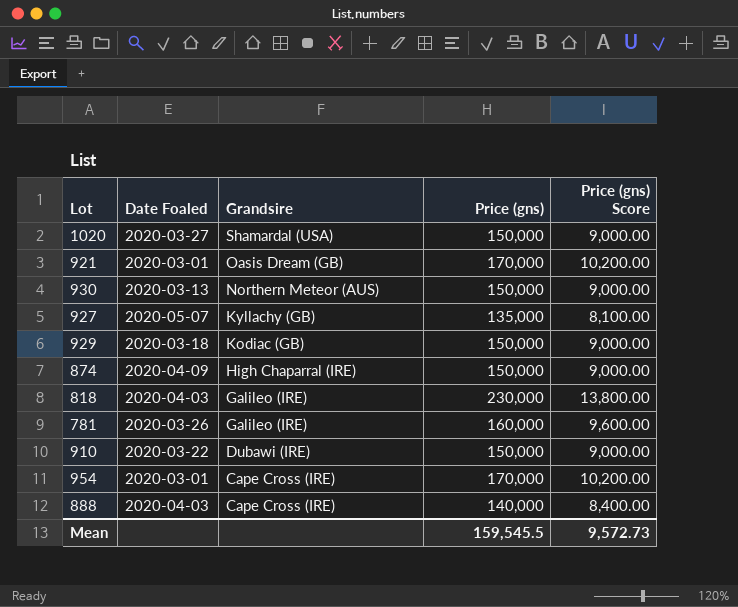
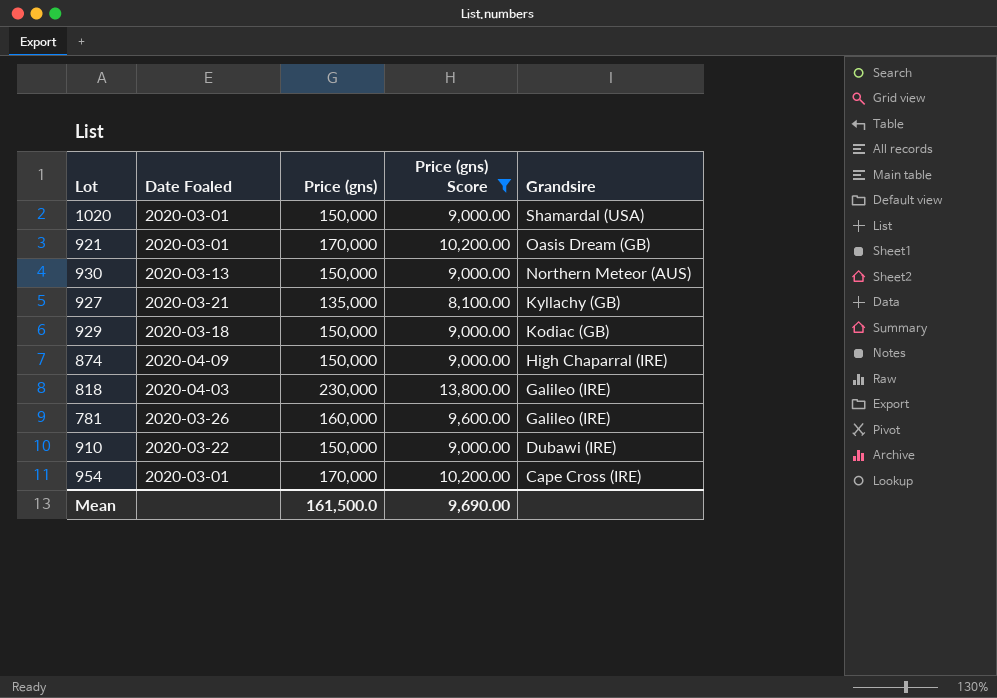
filter: none -> Price (gns) Score != 8,400.00
column Grandsire | position: 3 -> 5
1020 | Date Foaled: 2020-03-27 -> 2020-03-01
927 | Date Foaled: 2020-05-07 -> 2020-03-21
Mean | Price (gns): 159,545.5 -> 161,500.0
Mean | Price (gns) Score: 9,572.73 -> 9,690.00

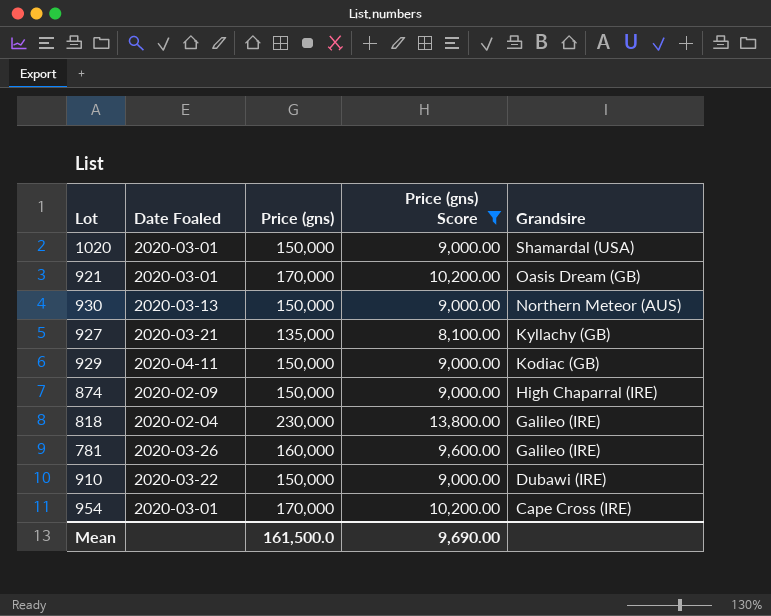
929 | Date Foaled: 2020-03-18 -> 2020-04-11
874 | Date Foaled: 2020-04-09 -> 2020-02-09
818 | Date Foaled: 2020-04-03 -> 2020-02-04

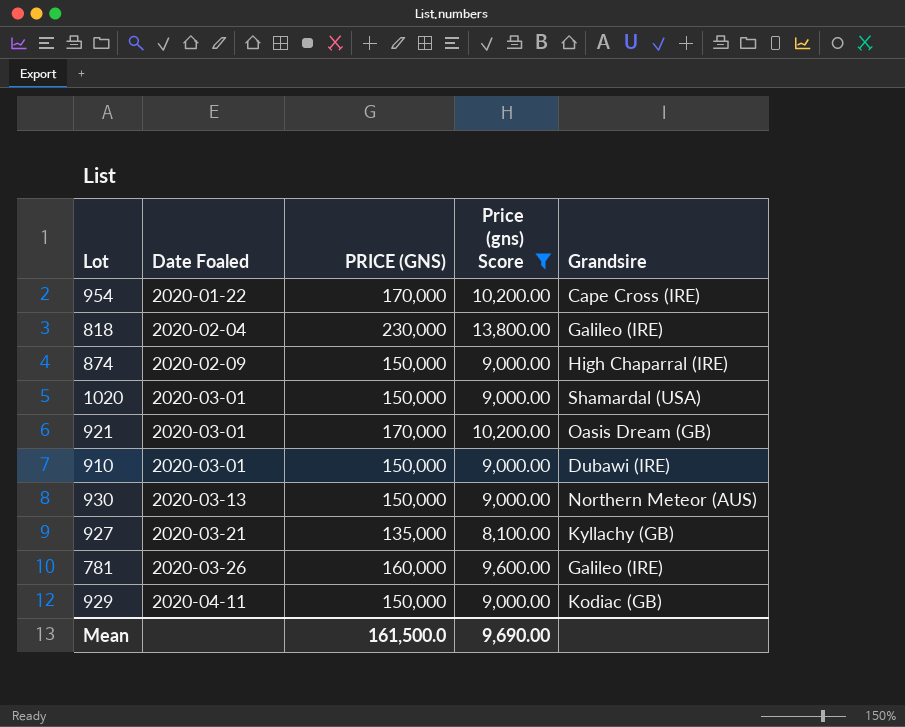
row order: Grandsire descending -> Date Foaled ascending
column name: Price (gns) -> PRICE (GNS)
954 | Date Foaled: 2020-03-01 -> 2020-01-22
910 | Date Foaled: 2020-03-22 -> 2020-03-01

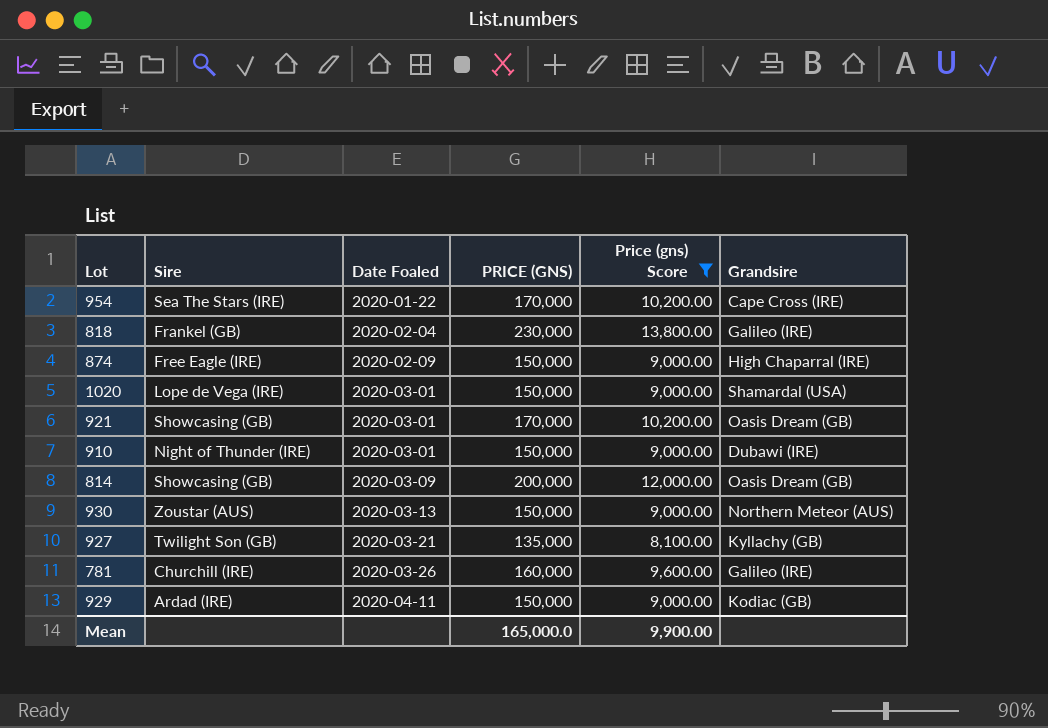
column Sire | position: none -> 2
row 814: none -> Showcasing (GB) | 2020-03-09 | 200,000 | 12,000.00 | Oasis Dream (GB)
Mean | PRICE (GNS): 161,500.0 -> 165,000.0
Mean | Price (gns) Score: 9,690.00 -> 9,900.00

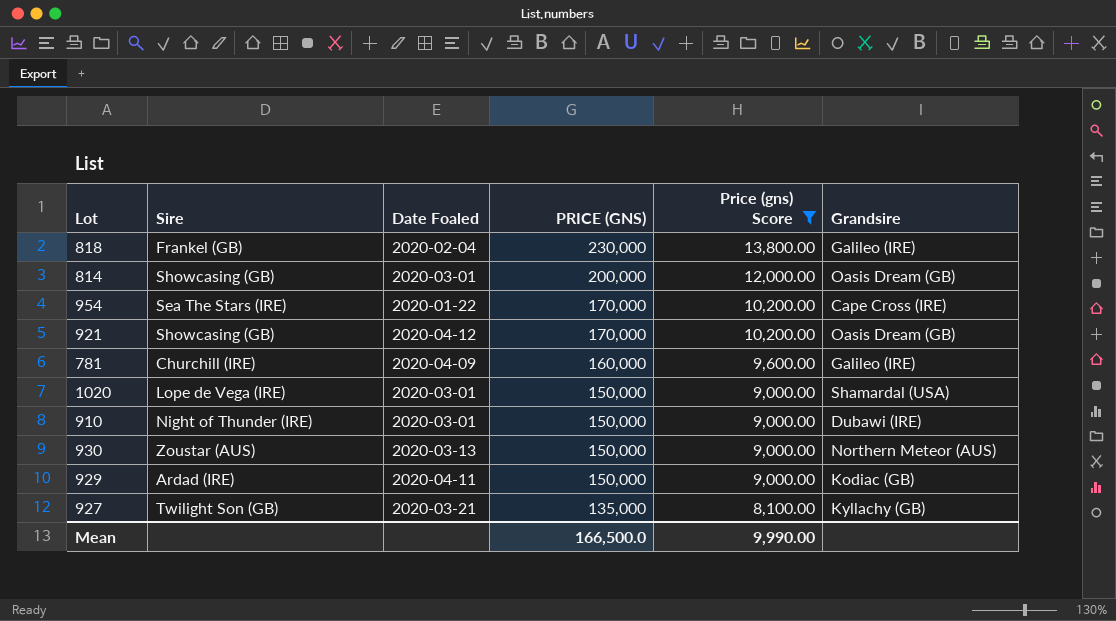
row order: Date Foaled ascending -> PRICE (GNS) descending
row 874: Free Eagle (IRE) | 2020-02-09 | 150,000 | 9,000.00 | High Chaparral (IRE) -> none
814 | Date Foaled: 2020-03-09 -> 2020-03-01
921 | Date Foaled: 2020-03-01 -> 2020-04-12
781 | Date Foaled: 2020-03-26 -> 2020-04-09
Mean | PRICE (GNS): 165,000.0 -> 166,500.0
Mean | Price (gns) Score: 9,900.00 -> 9,990.00

